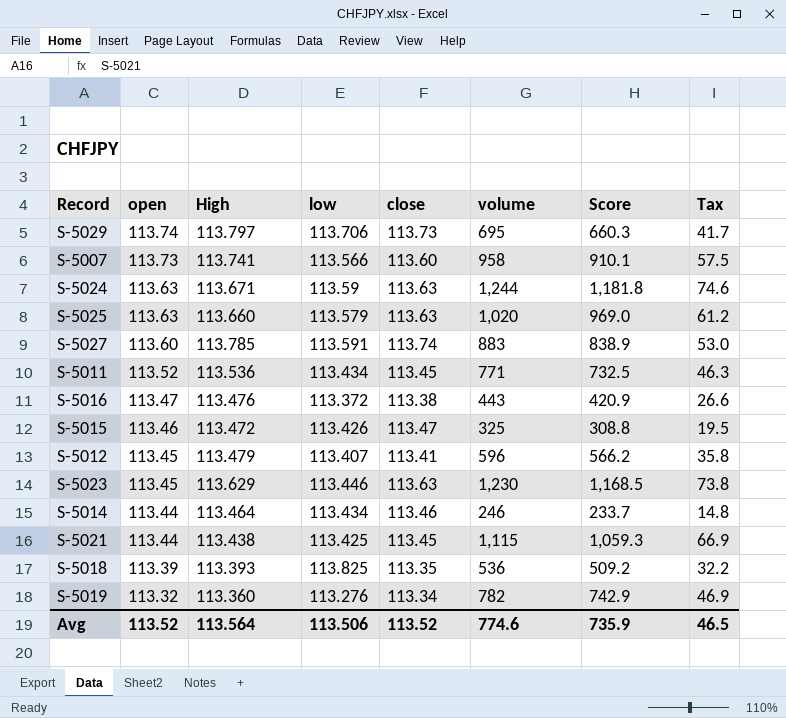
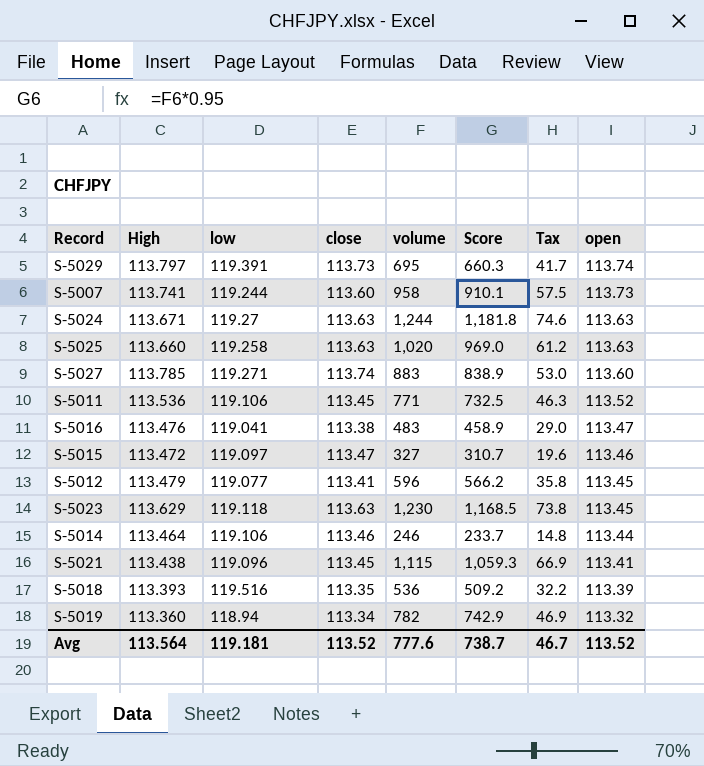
column open | position: 2 -> 8
S-5029 | low: 113.706 -> 119.391
S-5007 | low: 113.566 -> 119.244
S-5024 | low: 113.59 -> 119.27
S-5025 | low: 113.579 -> 119.258
S-5027 | low: 113.591 -> 119.271
S-5011 | low: 113.434 -> 119.106
S-5016 | low: 113.372 -> 119.041
S-5016 | volume: 443 -> 483
S-5016 | Score: 420.9 -> 458.9
S-5016 | Tax: 26.6 -> 29.0
S-5015 | low: 113.426 -> 119.097
S-5015 | volume: 325 -> 327
S-5015 | Score: 308.8 -> 310.7
S-5015 | Tax: 19.5 -> 19.6
S-5012 | low: 113.407 -> 119.077
S-5023 | low: 113.446 -> 119.118
S-5014 | low: 113.434 -> 119.106
S-5021 | low: 113.425 -> 119.096
S-5021 | open: 113.44 -> 113.41
S-5018 | low: 113.825 -> 119.516
S-5019 | low: 113.276 -> 118.94
Avg | low: 113.506 -> 119.181
Avg | volume: 774.6 -> 777.6
Avg | Score: 735.9 -> 738.7
Avg | Tax: 46.5 -> 46.7

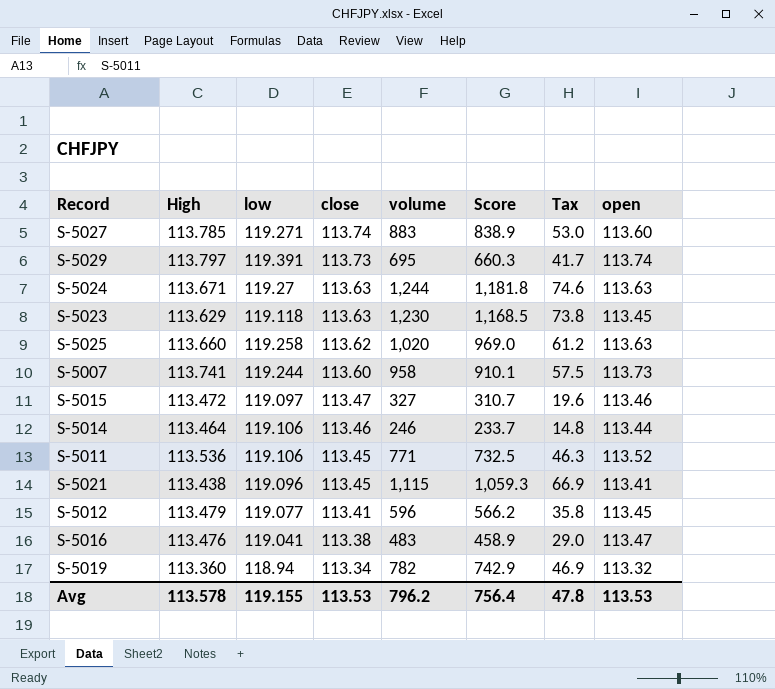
row order: open descending -> close descending
row S-5018: 113.393 | 119.516 | 113.35 | 536 | 509.2 | 32.2 | 113.39 -> none
S-5025 | close: 113.63 -> 113.62
Avg | High: 113.564 -> 113.578
Avg | low: 119.181 -> 119.155
Avg | close: 113.52 -> 113.53
Avg | volume: 777.6 -> 796.2
Avg | Score: 738.7 -> 756.4
Avg | Tax: 46.7 -> 47.8
Avg | open: 113.52 -> 113.53

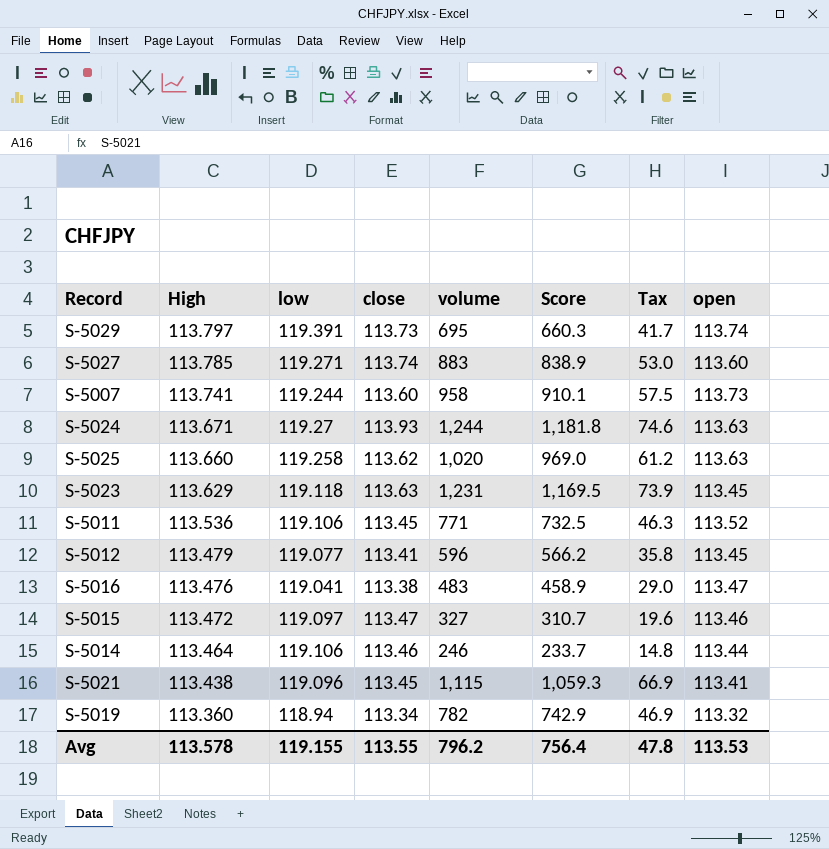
row order: close descending -> High descending
S-5024 | close: 113.63 -> 113.93
S-5023 | volume: 1,230 -> 1,231
S-5023 | Score: 1,168.5 -> 1,169.5
S-5023 | Tax: 73.8 -> 73.9
Avg | close: 113.53 -> 113.55

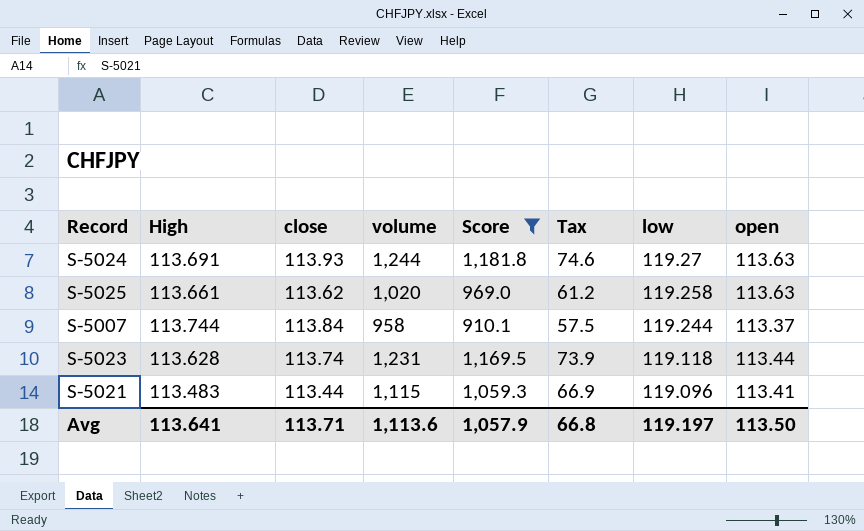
filter: none -> Score >= 910.1
row order: High descending -> low descending
column low | position: 3 -> 7
S-5024 | High: 113.671 -> 113.691
S-5025 | High: 113.660 -> 113.661
S-5007 | High: 113.741 -> 113.744
S-5007 | close: 113.60 -> 113.84
S-5007 | open: 113.73 -> 113.37
S-5023 | High: 113.629 -> 113.628
S-5023 | close: 113.63 -> 113.74
S-5023 | open: 113.45 -> 113.44
S-5021 | High: 113.438 -> 113.483
S-5021 | close: 113.45 -> 113.44
Avg | High: 113.578 -> 113.641
Avg | close: 113.55 -> 113.71
Avg | volume: 796.2 -> 1,113.6
Avg | Score: 756.4 -> 1,057.9
Avg | Tax: 47.8 -> 66.8
Avg | low: 119.155 -> 119.197
Avg | open: 113.53 -> 113.50

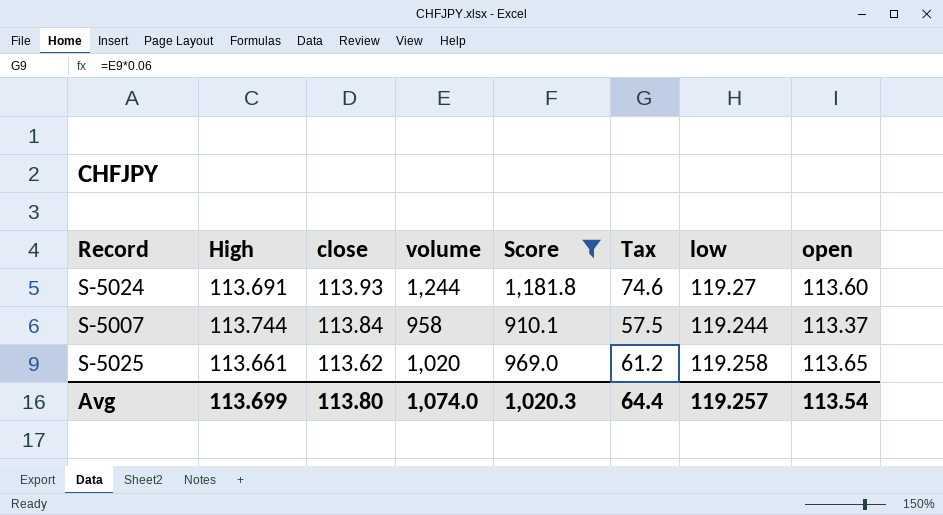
row order: low descending -> close descending
row S-5023: 113.628 | 113.74 | 1,231 | 1,169.5 | 73.9 | 119.118 | 113.44 -> none
row S-5021: 113.483 | 113.44 | 1,115 | 1,059.3 | 66.9 | 119.096 | 113.41 -> none
S-5024 | open: 113.63 -> 113.60
S-5025 | open: 113.63 -> 113.65
Avg | High: 113.641 -> 113.699
Avg | close: 113.71 -> 113.80
Avg | volume: 1,113.6 -> 1,074.0
Avg | Score: 1,057.9 -> 1,020.3
Avg | Tax: 66.8 -> 64.4
Avg | low: 119.197 -> 119.257
Avg | open: 113.50 -> 113.54

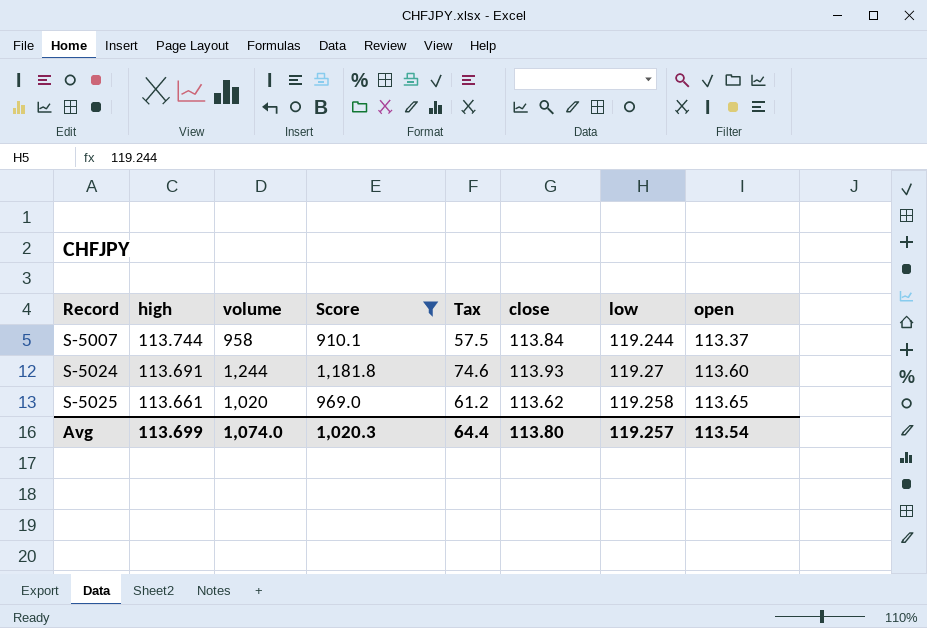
row order: close descending -> Record ascending
column name: High -> high
column close | position: 3 -> 6

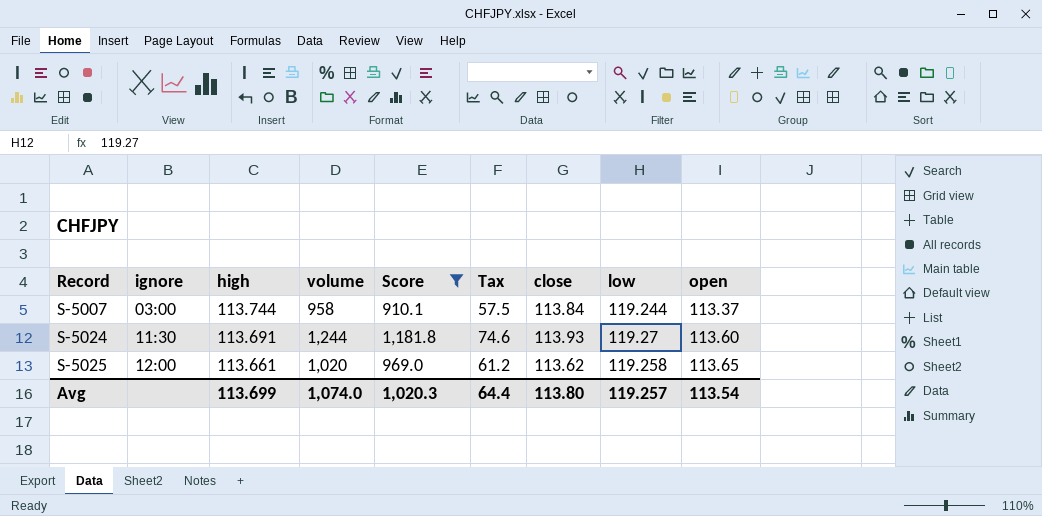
column ignore | position: none -> 2

